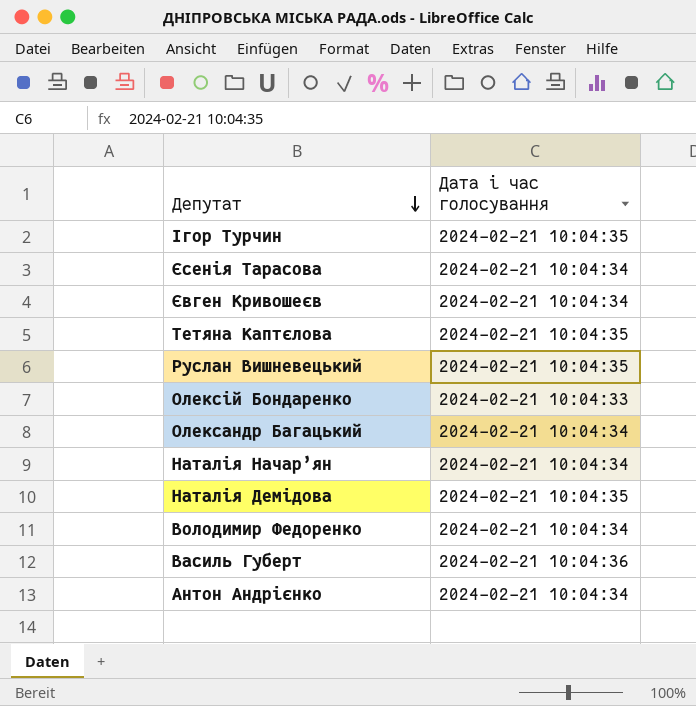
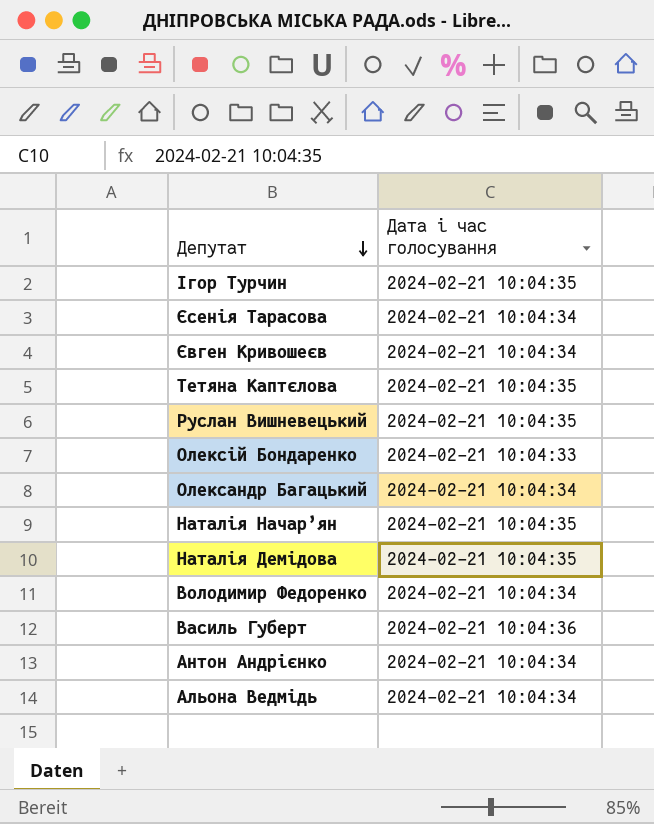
Наталія Начар’ян | Дата і час голосування: 2024-02-21 10:04:34 -> 2024-02-21 10:04:35
row Альона Ведмідь: none -> 2024-02-21 10:04:34

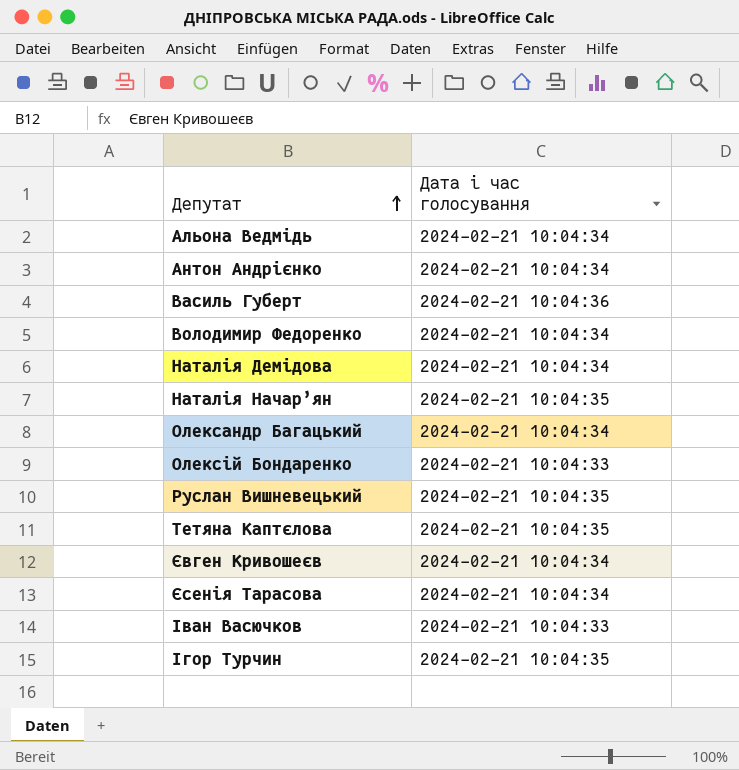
row order: Депутат descending -> Депутат ascending
Наталія Демідова | Дата і час голосування: 2024-02-21 10:04:35 -> 2024-02-21 10:04:34
row Іван Васючков: none -> 2024-02-21 10:04:33

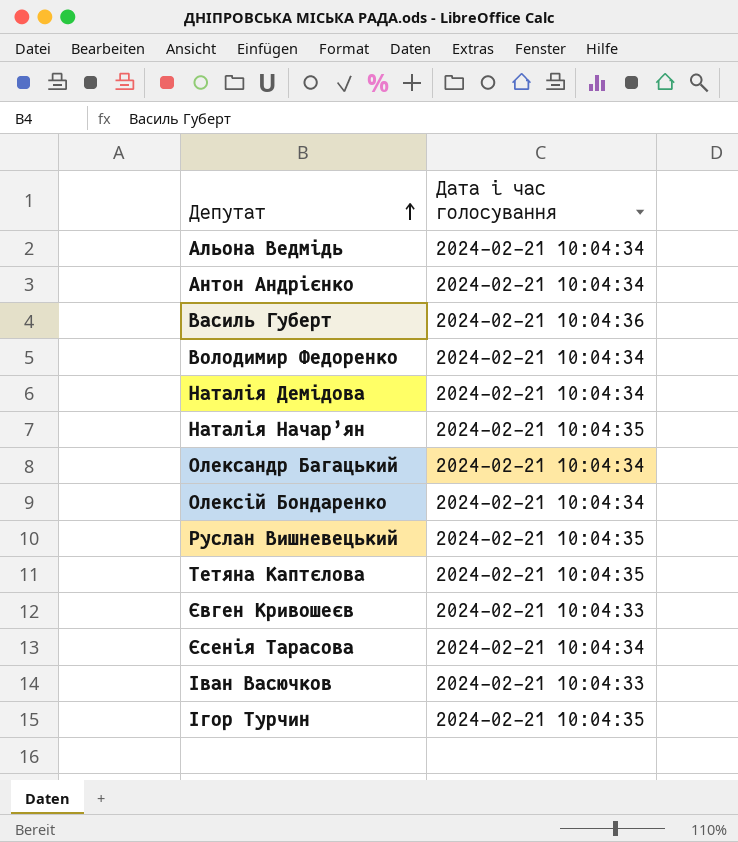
Олексій Бондаренко | Дата і час голосування: 2024-02-21 10:04:33 -> 2024-02-21 10:04:34
Євген Кривошеєв | Дата і час голосування: 2024-02-21 10:04:34 -> 2024-02-21 10:04:33

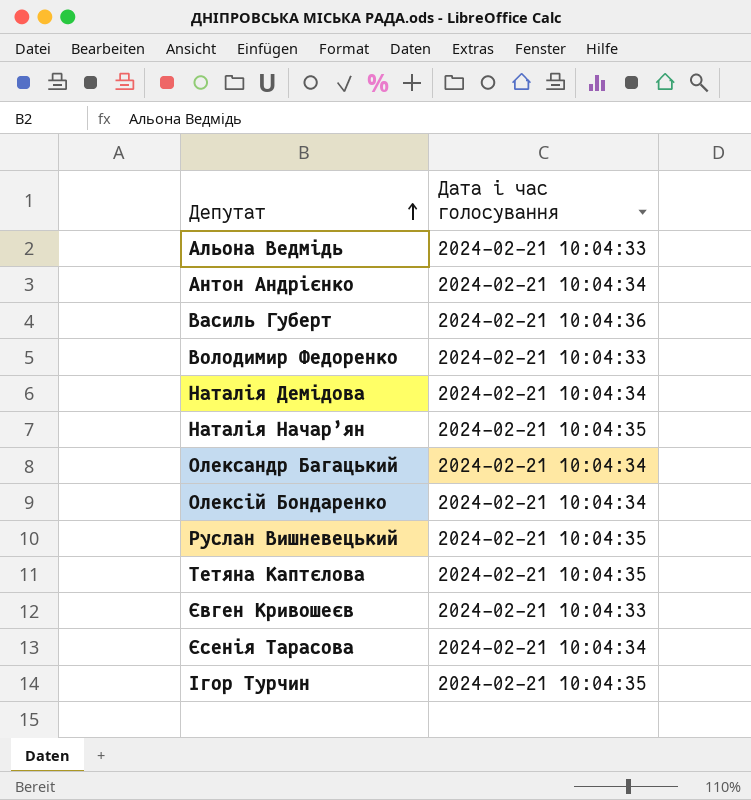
row Іван Васючков: 2024-02-21 10:04:33 -> none
Альона Ведмідь | Дата і час голосування: 2024-02-21 10:04:34 -> 2024-02-21 10:04:33
Володимир Федоренко | Дата і час голосування: 2024-02-21 10:04:34 -> 2024-02-21 10:04:33

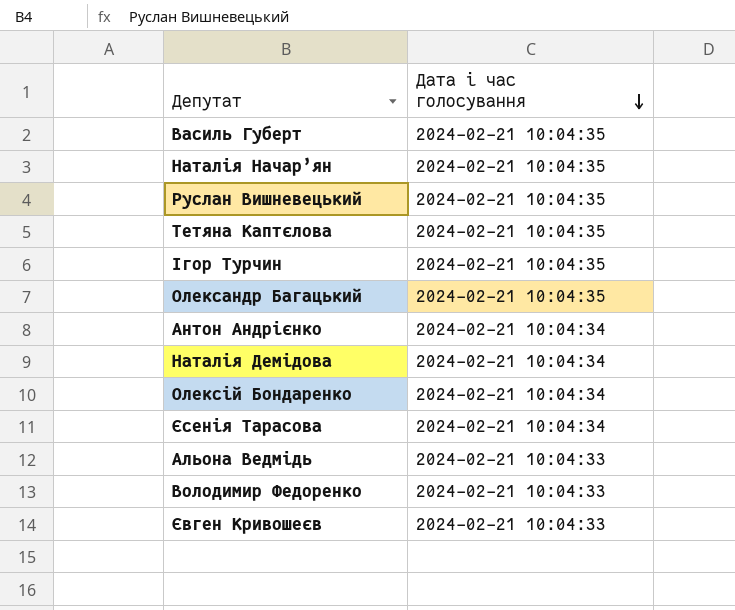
row order: Депутат ascending -> Дата і час голосування descending
Василь Губерт | Дата і час голосування: 2024-02-21 10:04:36 -> 2024-02-21 10:04:35
Олександр Багацький | Дата і час голосування: 2024-02-21 10:04:34 -> 2024-02-21 10:04:35

